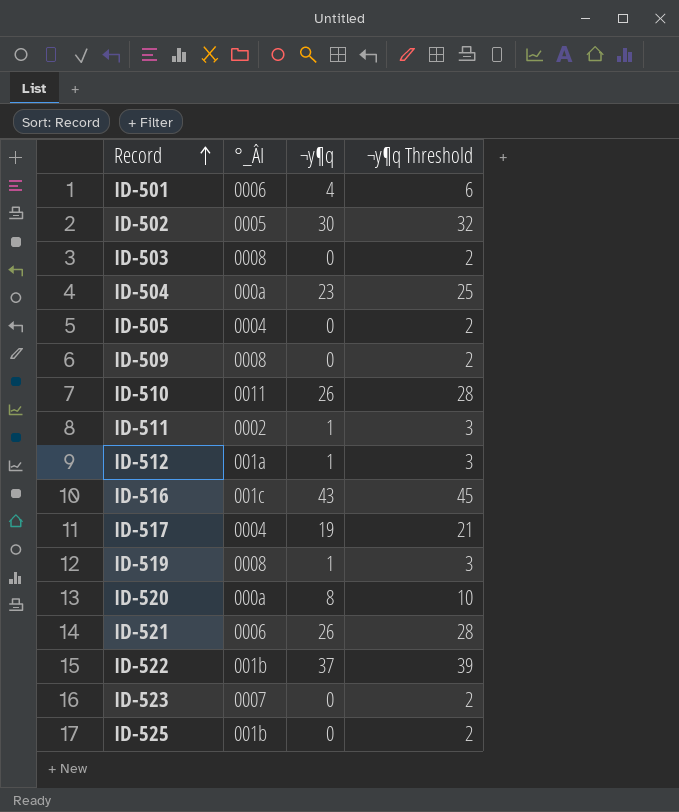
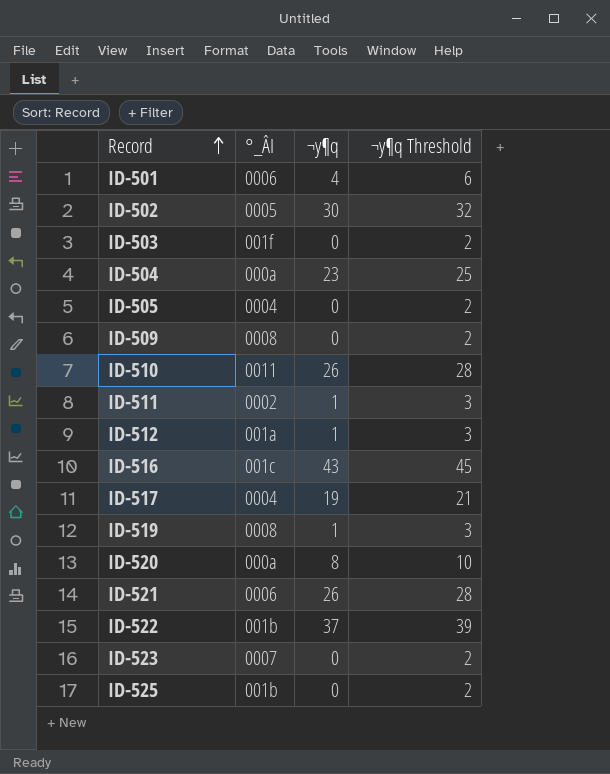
ID-503 | °_ÂI: 0008 -> 001f

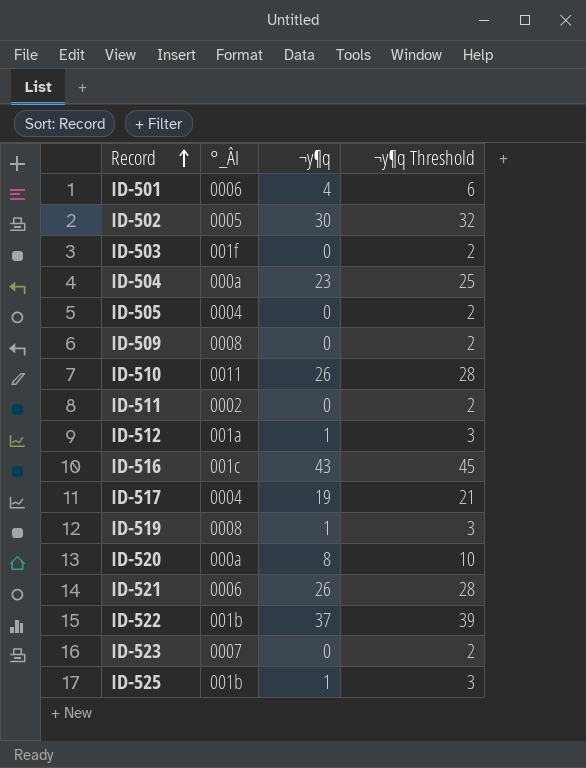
ID-511 | ¬y¶q: 1 -> 0
ID-511 | ¬y¶q Threshold: 3 -> 2
ID-525 | ¬y¶q: 0 -> 1
ID-525 | ¬y¶q Threshold: 2 -> 3

